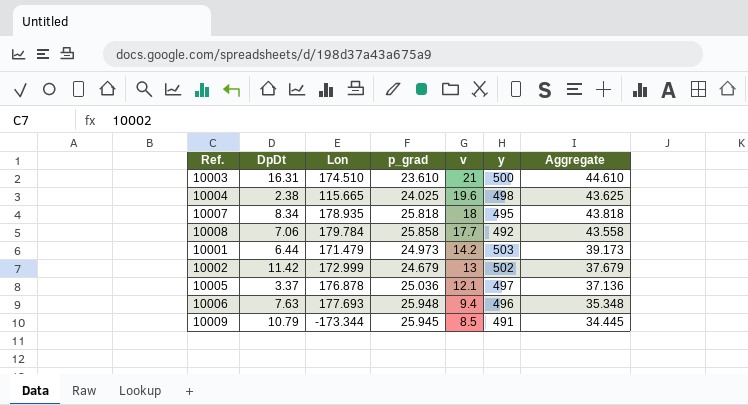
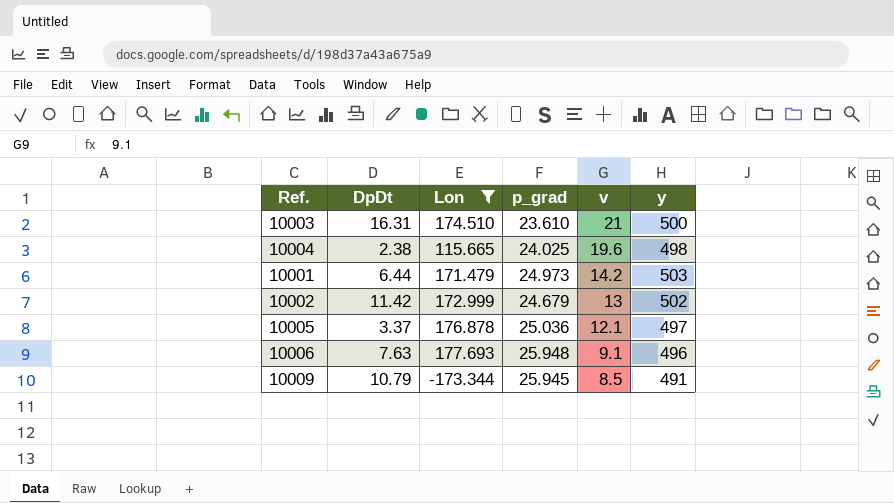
filter: none -> Lon <= 177.693
column Aggregate | formula: [p_grad] + [v] -> none
10006 | v: 9.4 -> 9.1

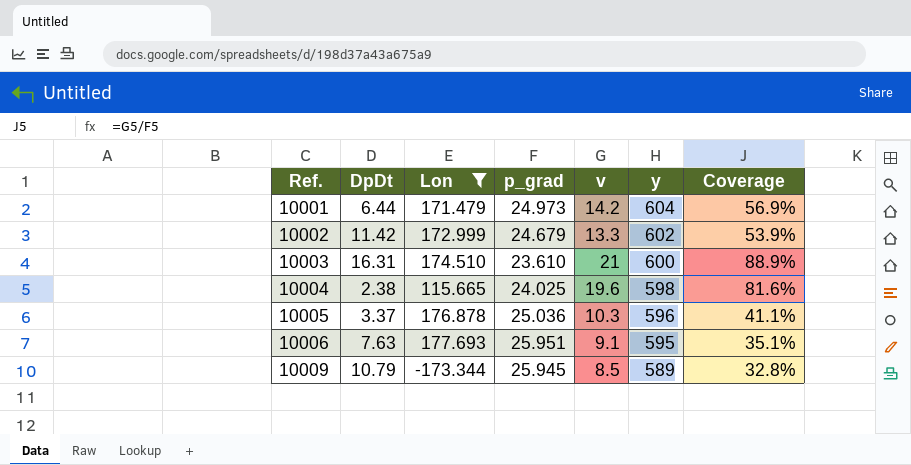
row order: v descending -> Ref. ascending
column Coverage | formula: none -> [v] / [p_grad]
10001 | y: 503 -> 604
10002 | v: 13 -> 13.3
10002 | y: 502 -> 602
10003 | y: 500 -> 600
10004 | y: 498 -> 598
10005 | v: 12.1 -> 10.3
10005 | y: 497 -> 596
10006 | p_grad: 25.948 -> 25.951
10006 | y: 496 -> 595
10009 | y: 491 -> 589

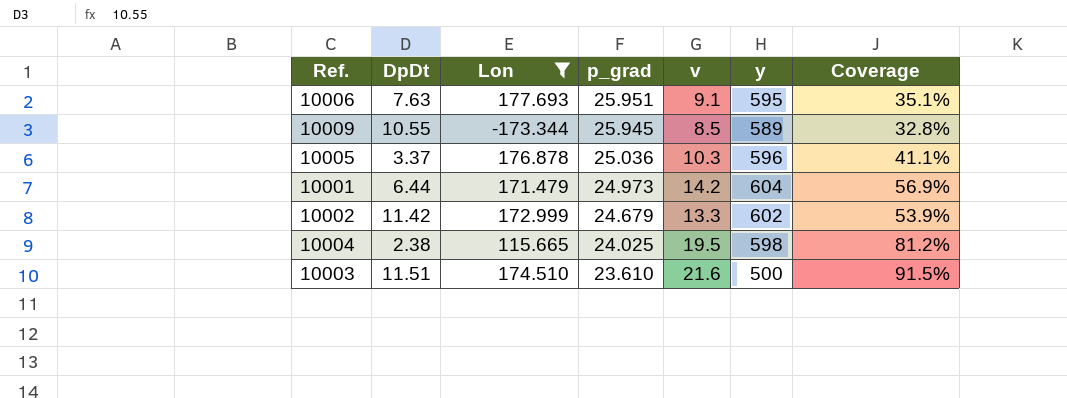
row order: Ref. ascending -> p_grad descending
10009 | DpDt: 10.79 -> 10.55
10004 | v: 19.6 -> 19.5
10004 | Coverage: 81.6% -> 81.2%
10003 | DpDt: 16.31 -> 11.51
10003 | v: 21 -> 21.6
10003 | y: 600 -> 500
10003 | Coverage: 88.9% -> 91.5%

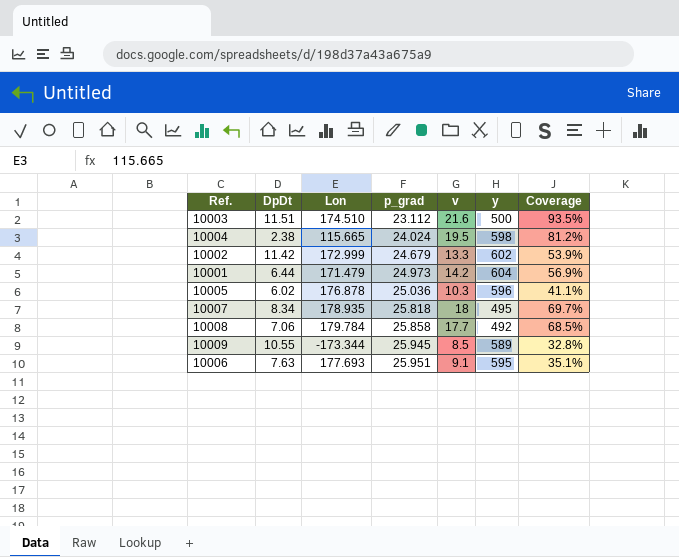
filter: Lon <= 177.693 -> none
row order: p_grad descending -> p_grad ascending
10003 | p_grad: 23.610 -> 23.112
10003 | Coverage: 91.5% -> 93.5%
10004 | p_grad: 24.025 -> 24.024
10005 | DpDt: 3.37 -> 6.02

